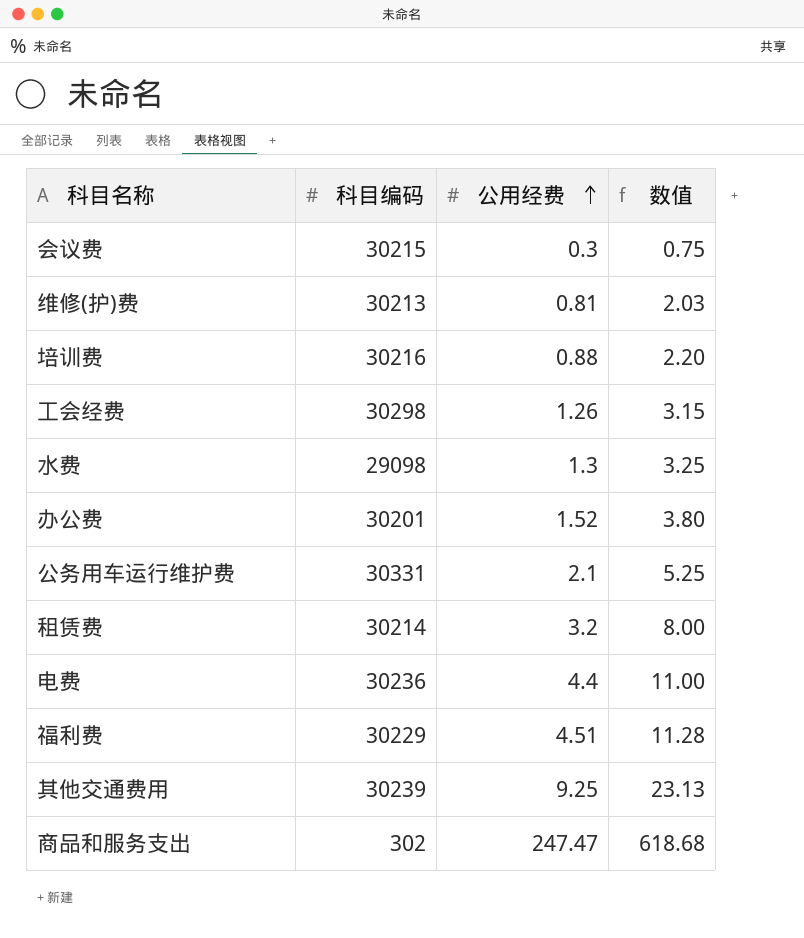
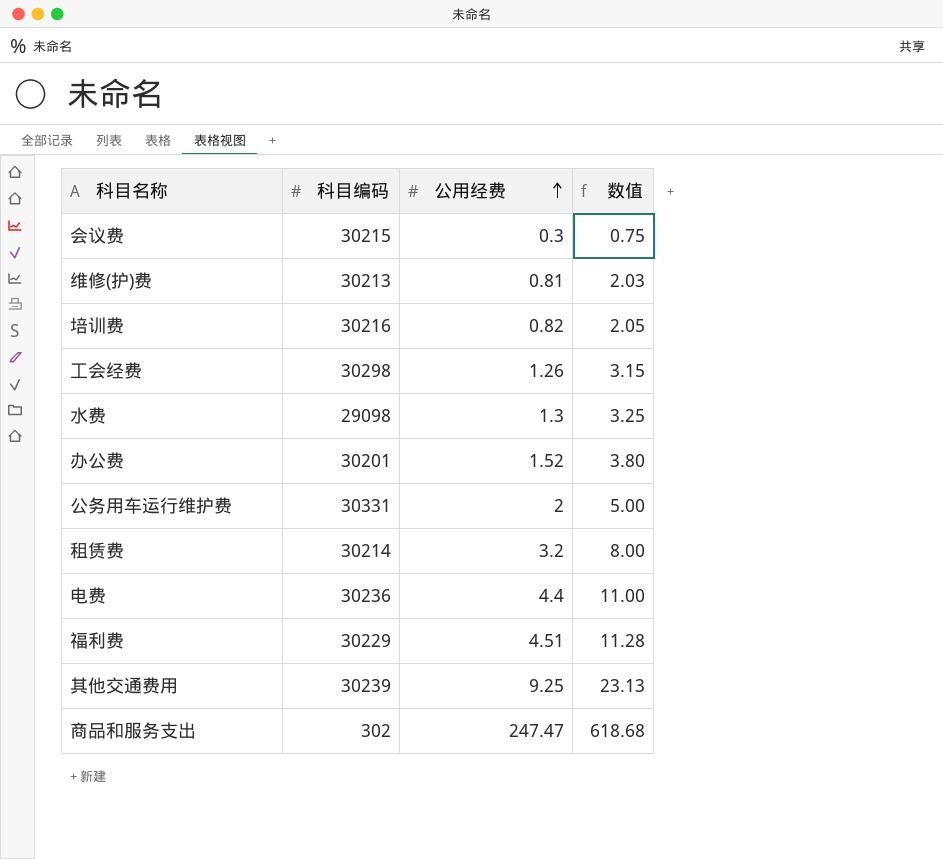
培训费 | 公用经费: 0.88 -> 0.82
培训费 | 数值: 2.20 -> 2.05
公务用车运行维护费 | 公用经费: 2.1 -> 2
公务用车运行维护费 | 数值: 5.25 -> 5.00

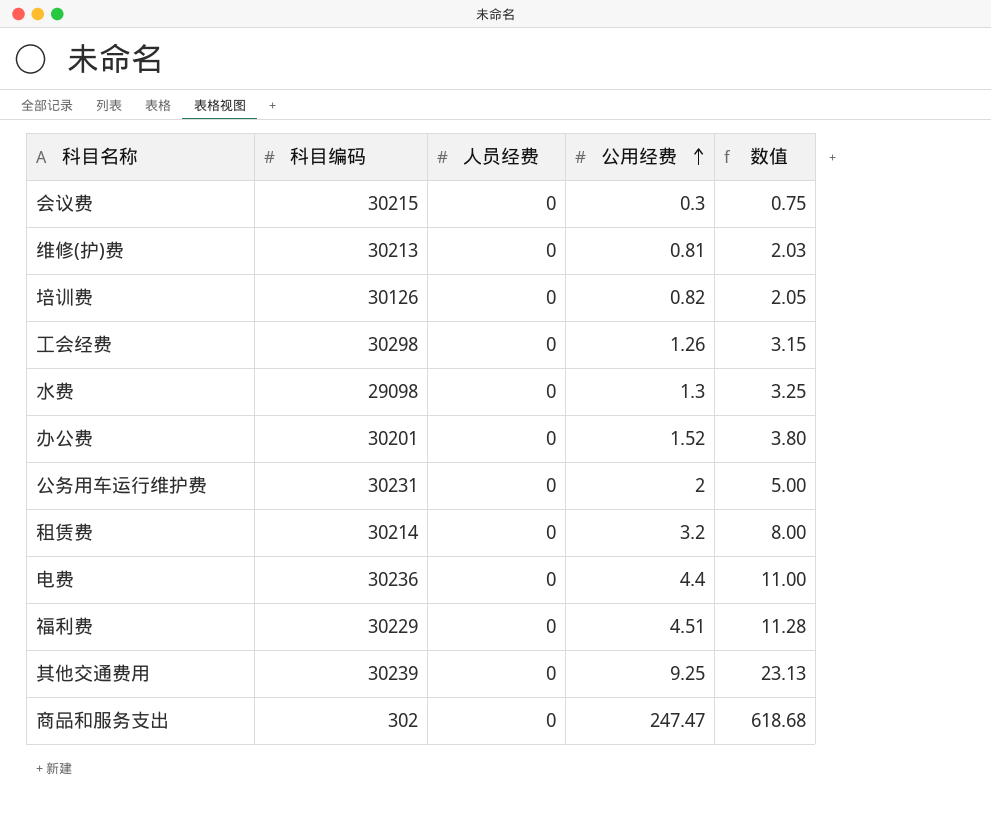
column 人员经费 | position: none -> 3
培训费 | 科目编码: 30216 -> 30126
公务用车运行维护费 | 科目编码: 30331 -> 30231

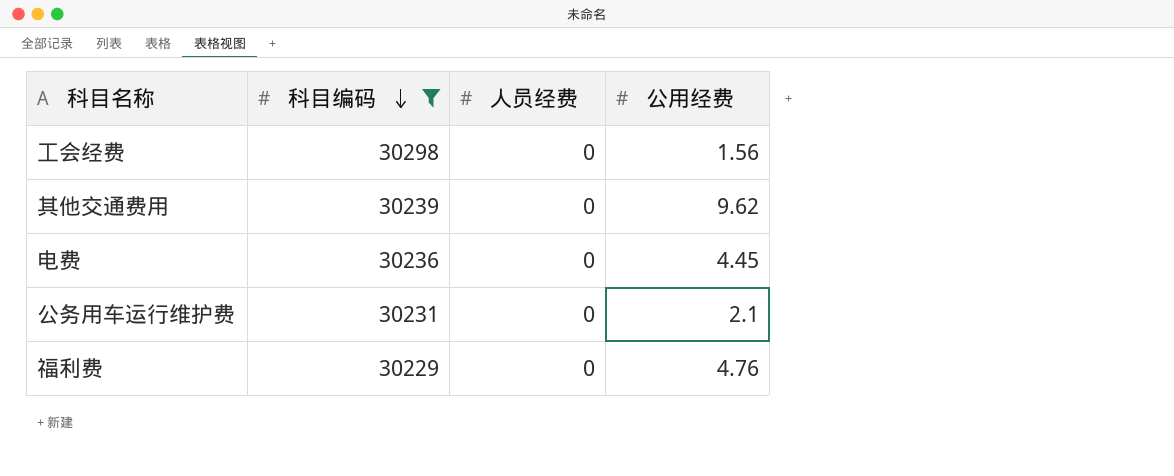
filter: none -> 科目编码 >= 30229
row order: 公用经费 ascending -> 科目编码 descending
column 数值 | formula: [公用经费] * 2.5 -> none
工会经费 | 公用经费: 1.26 -> 1.56
其他交通费用 | 公用经费: 9.25 -> 9.62
电费 | 公用经费: 4.4 -> 4.45
公务用车运行维护费 | 公用经费: 2 -> 2.1
福利费 | 公用经费: 4.51 -> 4.76

